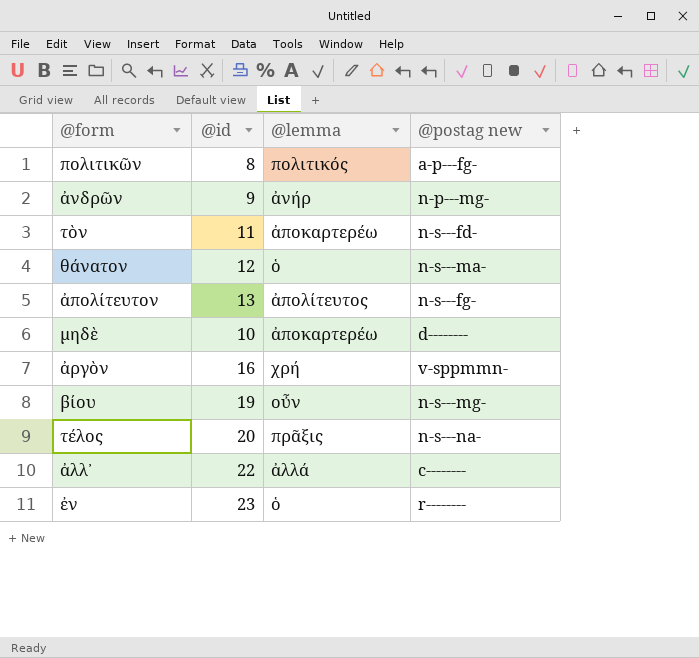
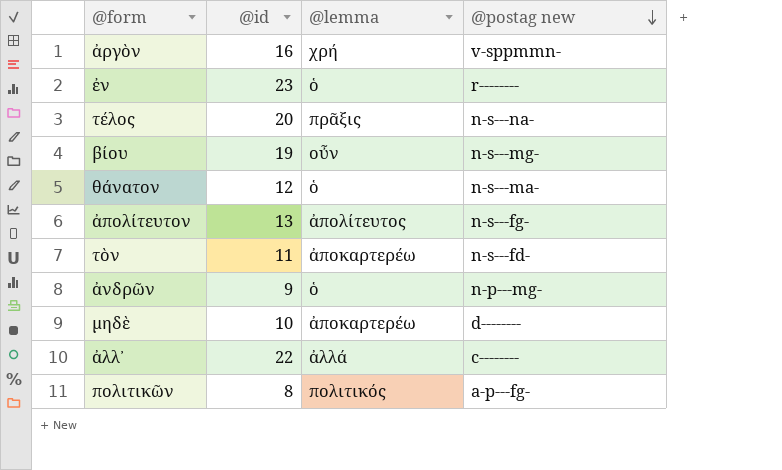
row order: none -> @postag new descending
ἀνδρῶν | @lemma: ἀνήρ -> ὁ

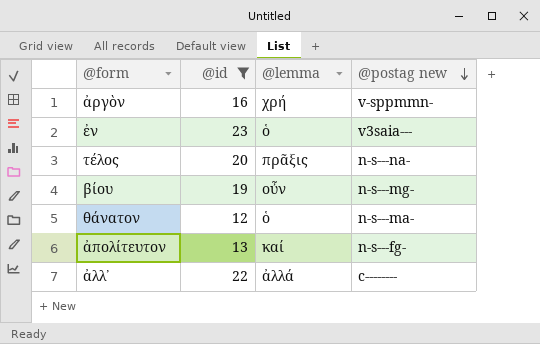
filter: none -> @id >= 12
ἐν | @postag new: r-------- -> v3saia---
ἀπολίτευτον | @lemma: ἀπολίτευτος -> καί

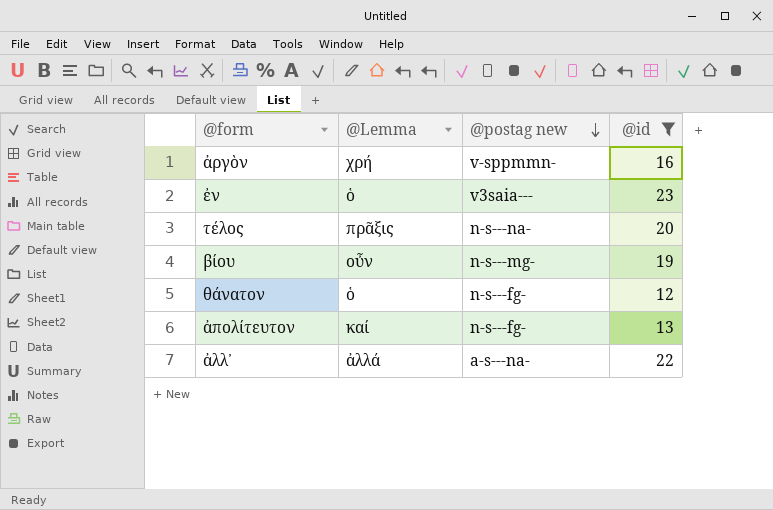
column name: @lemma -> @Lemma
column @id | position: 2 -> 4
θάνατον | @postag new: n-s---ma- -> n-s---fg-
ἀλλ᾽ | @postag new: c-------- -> a-s---na-

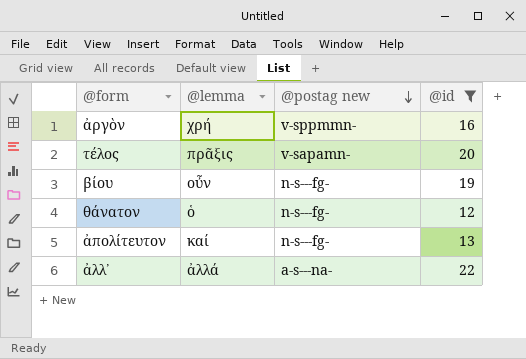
column name: @Lemma -> @lemma
row ἐν: ὁ | v3saia--- | 23 -> none
τέλος | @postag new: n-s---na- -> v-sapamn-
βίου | @postag new: n-s---mg- -> n-s---fg-

